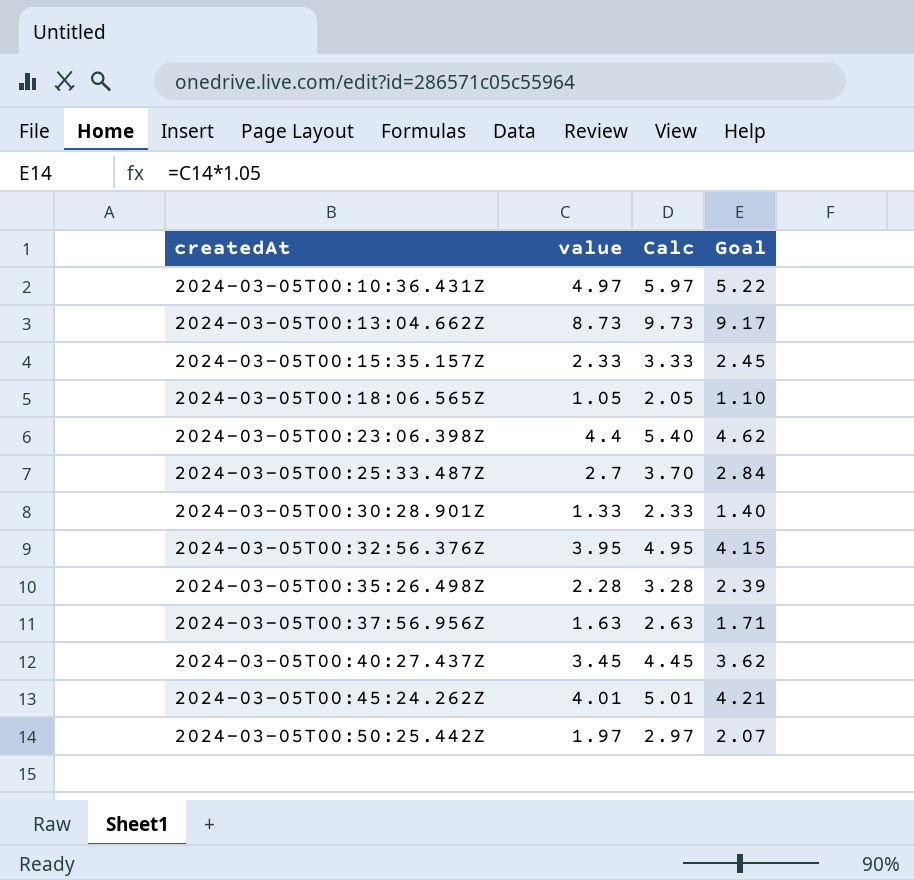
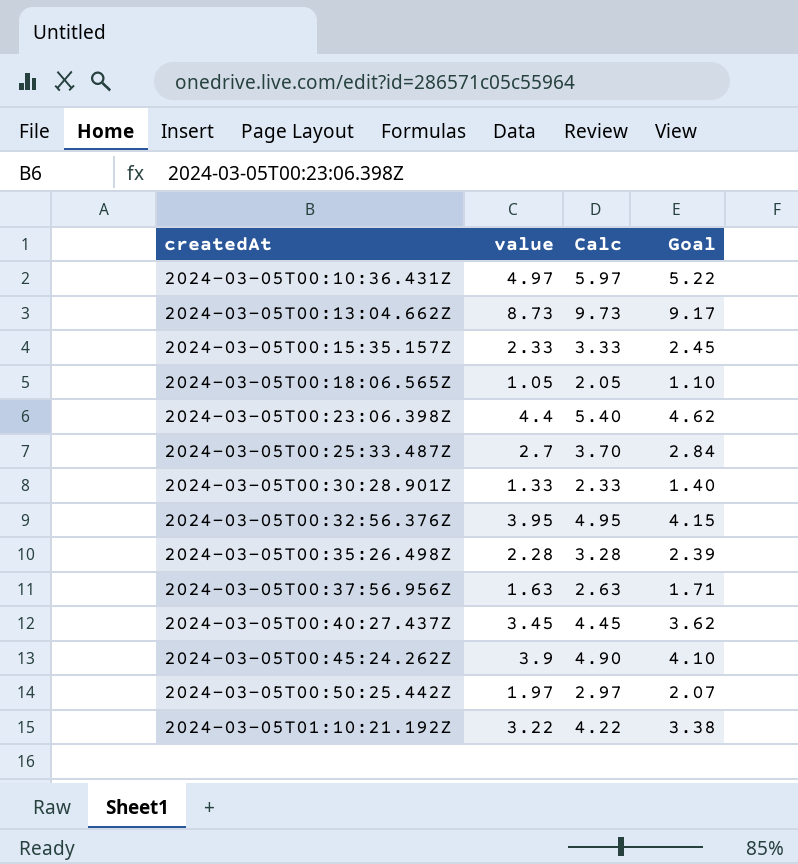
2024-03-05T00:45:24.262Z | value: 4.01 -> 3.9
2024-03-05T00:45:24.262Z | Calc: 5.01 -> 4.90
2024-03-05T00:45:24.262Z | Goal: 4.21 -> 4.10
row 2024-03-05T01:10:21.192Z: none -> 3.22 | 4.22 | 3.38

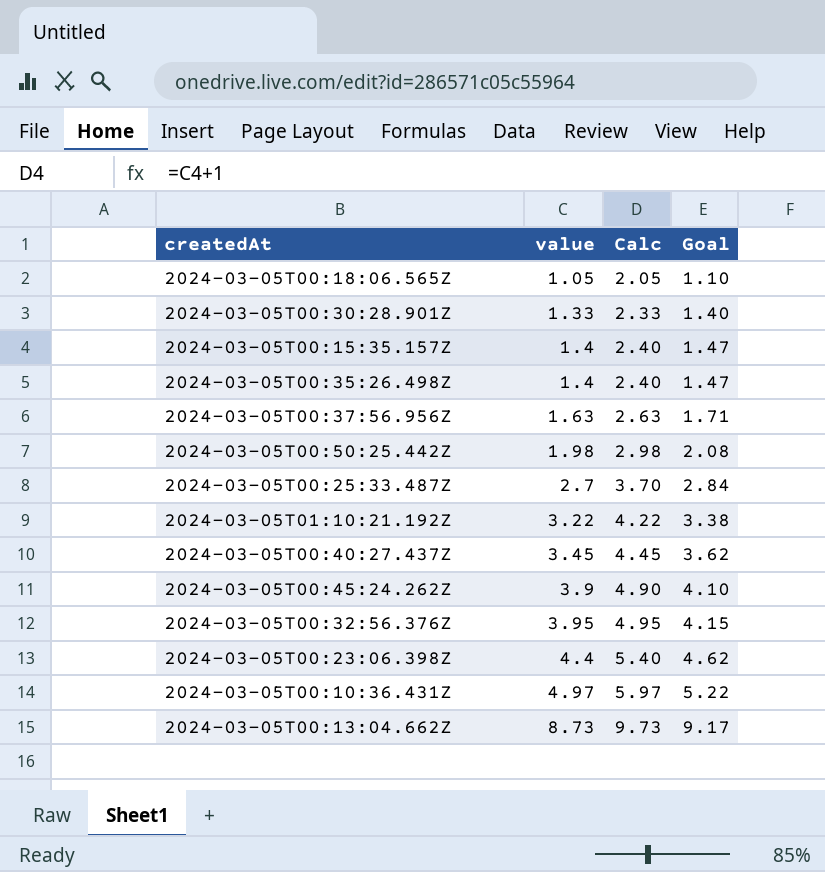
row order: createdAt ascending -> value ascending
2024-03-05T00:15:35.157Z | value: 2.33 -> 1.4
2024-03-05T00:15:35.157Z | Calc: 3.33 -> 2.40
2024-03-05T00:15:35.157Z | Goal: 2.45 -> 1.47
2024-03-05T00:35:26.498Z | value: 2.28 -> 1.4
2024-03-05T00:35:26.498Z | Calc: 3.28 -> 2.40
2024-03-05T00:35:26.498Z | Goal: 2.39 -> 1.47
2024-03-05T00:50:25.442Z | value: 1.97 -> 1.98
2024-03-05T00:50:25.442Z | Calc: 2.97 -> 2.98
2024-03-05T00:50:25.442Z | Goal: 2.07 -> 2.08

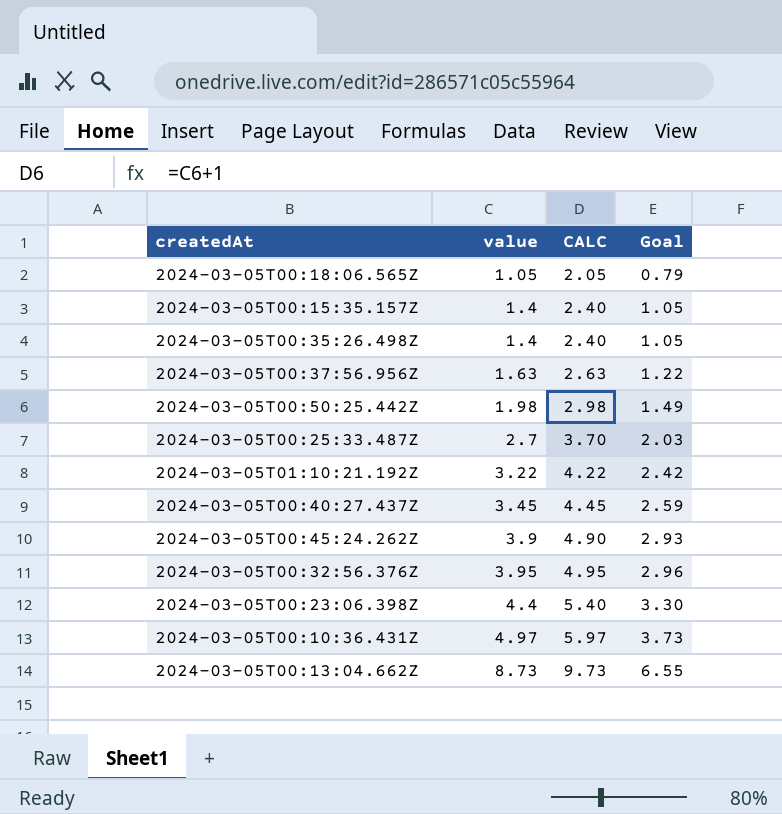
column name: Calc -> CALC
column Goal | formula: [value] * 1.05 -> [value] * 0.75
row 2024-03-05T00:30:28.901Z: 1.33 | 2.33 | 1.40 -> none

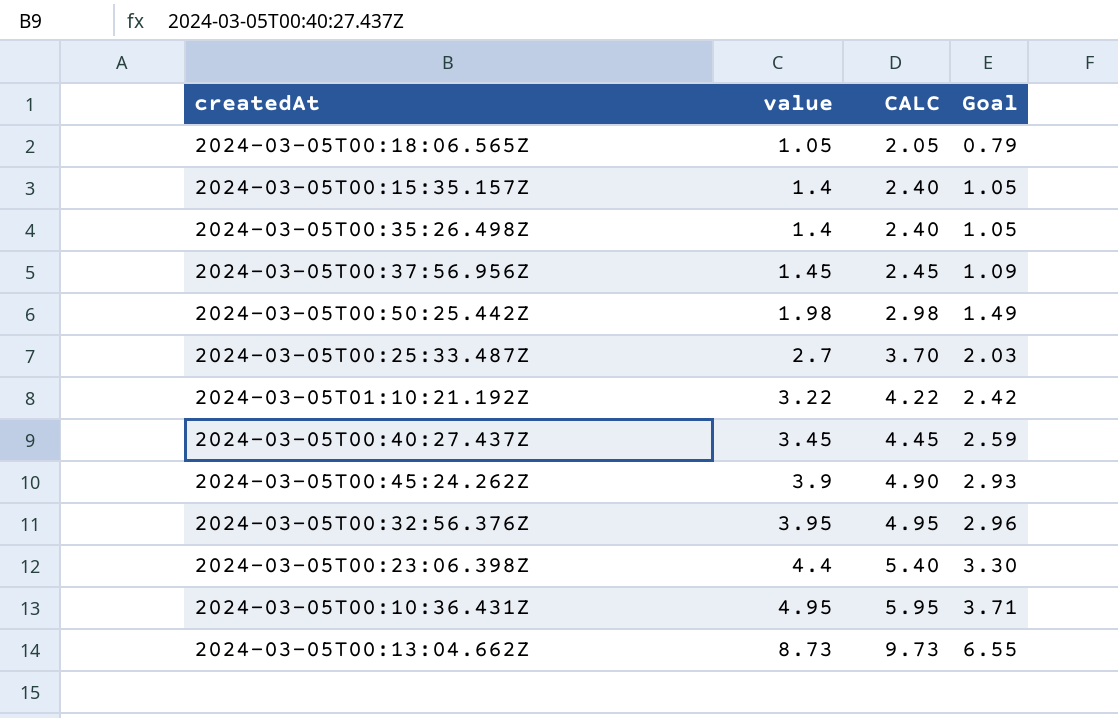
2024-03-05T00:37:56.956Z | value: 1.63 -> 1.45
2024-03-05T00:37:56.956Z | CALC: 2.63 -> 2.45
2024-03-05T00:37:56.956Z | Goal: 1.22 -> 1.09
2024-03-05T00:10:36.431Z | value: 4.97 -> 4.95
2024-03-05T00:10:36.431Z | CALC: 5.97 -> 5.95
2024-03-05T00:10:36.431Z | Goal: 3.73 -> 3.71

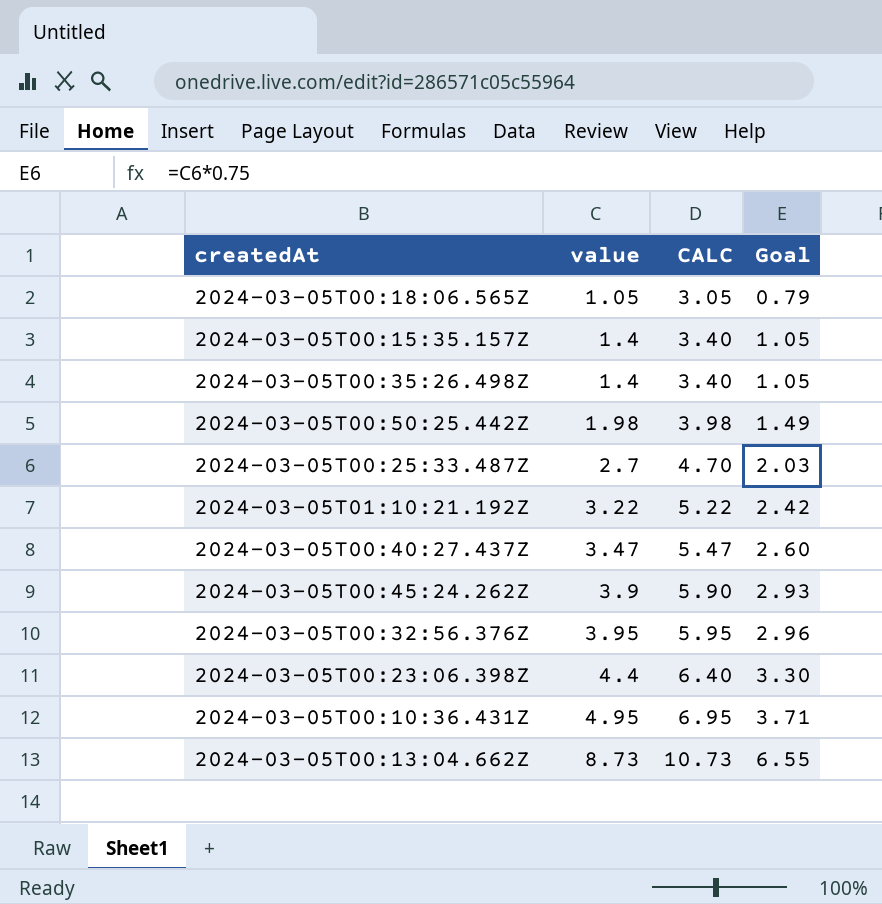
column CALC | formula: [value] + 1 -> [value] + 2
row 2024-03-05T00:37:56.956Z: 1.45 | 2.45 | 1.09 -> none
2024-03-05T00:40:27.437Z | value: 3.45 -> 3.47
2024-03-05T00:40:27.437Z | Goal: 2.59 -> 2.60

